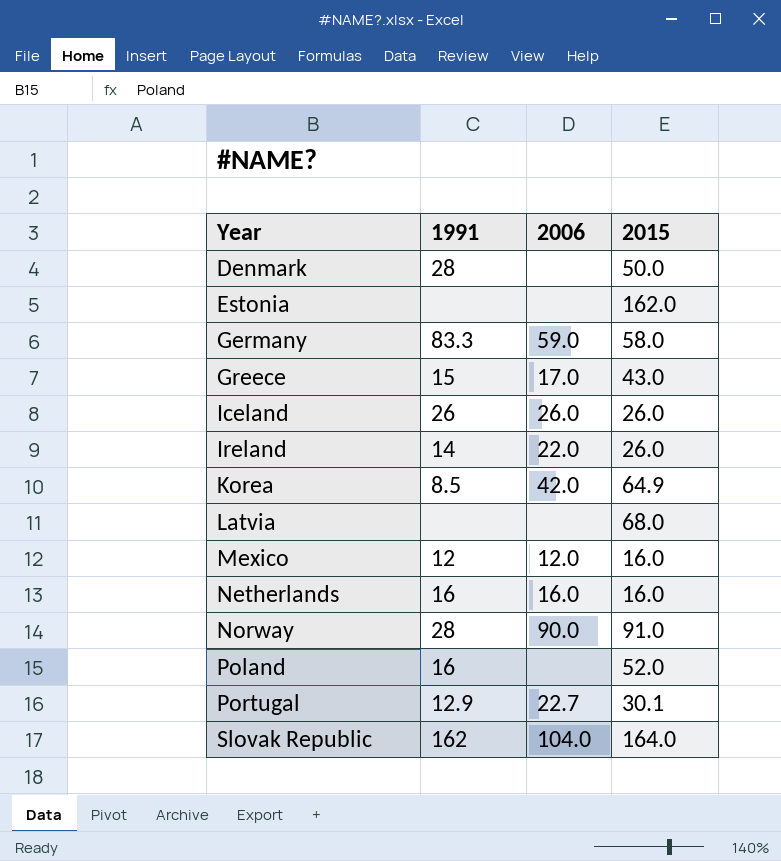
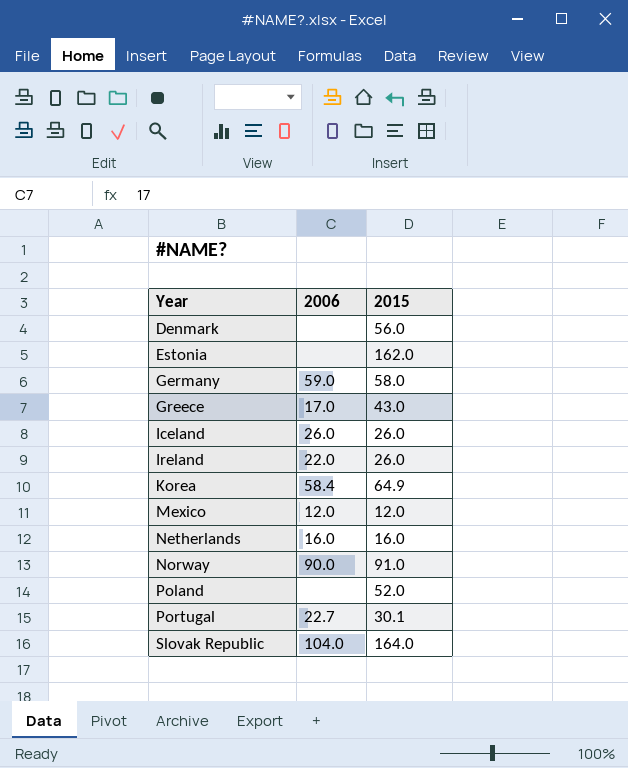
column 1991 | position: 2 -> none
row Latvia: none | none | 68.0 -> none
Denmark | 2015: 50.0 -> 56.0
Korea | 2006: 42.0 -> 58.4
Mexico | 2015: 16.0 -> 12.0

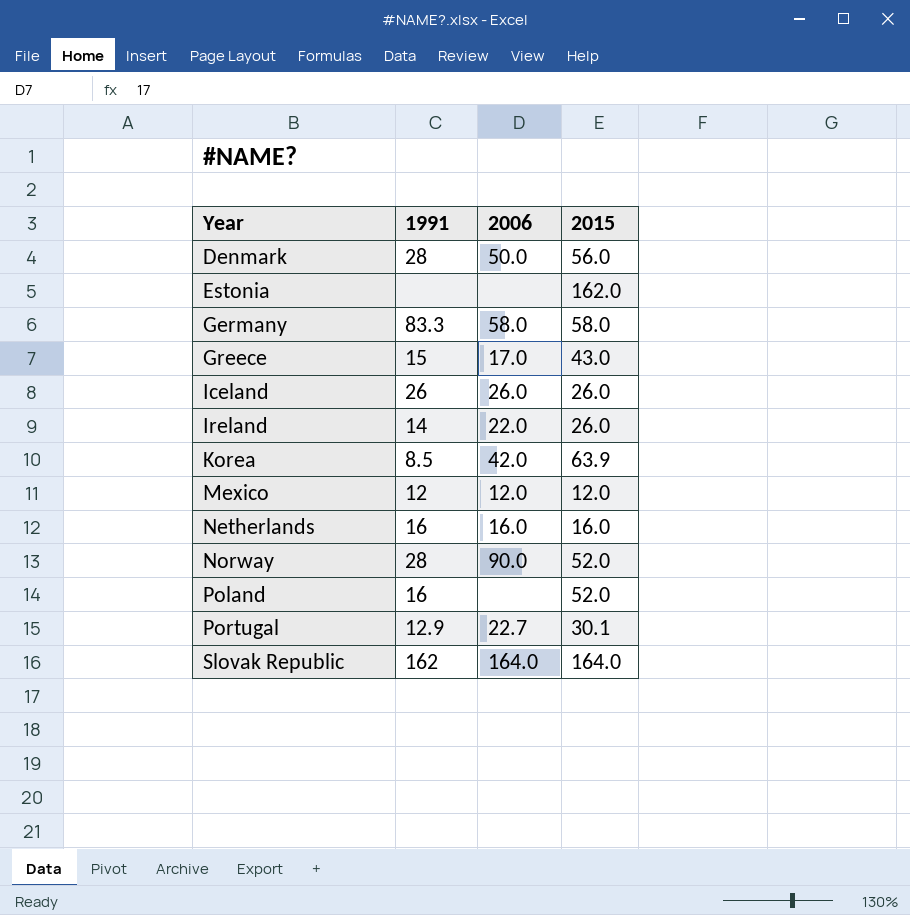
column 1991 | position: none -> 2
Denmark | 2006: none -> 50.0
Germany | 2006: 59.0 -> 58.0
Korea | 2006: 58.4 -> 42.0
Korea | 2015: 64.9 -> 63.9
Norway | 2015: 91.0 -> 52.0
Slovak Republic | 2006: 104.0 -> 164.0

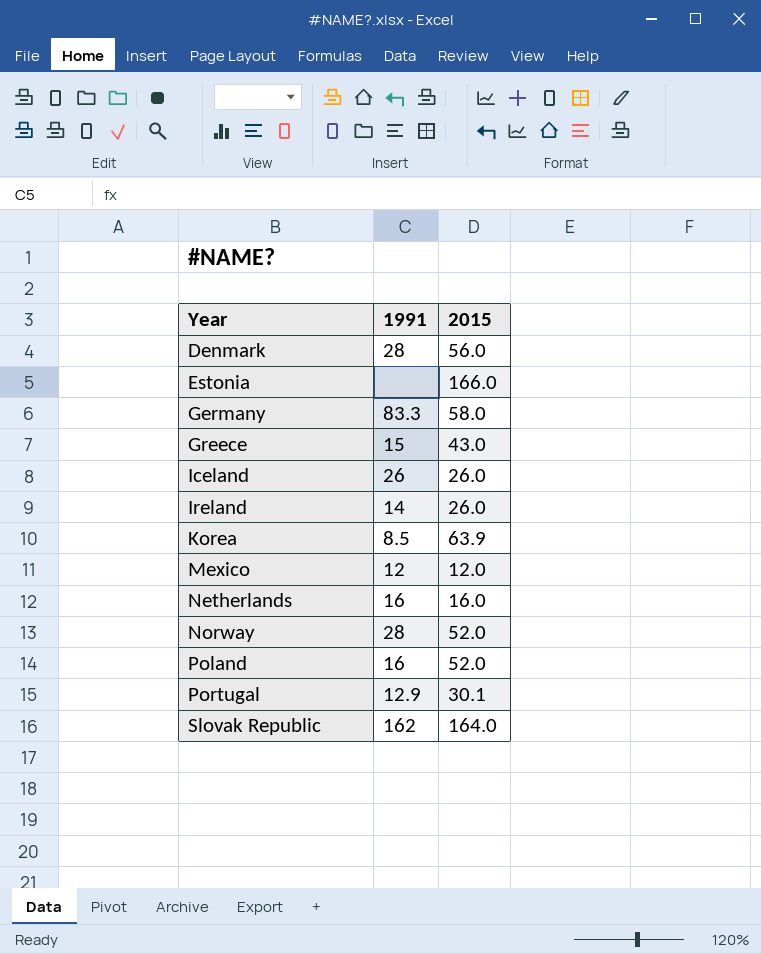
column 2006 | position: 3 -> none
Estonia | 2015: 162.0 -> 166.0

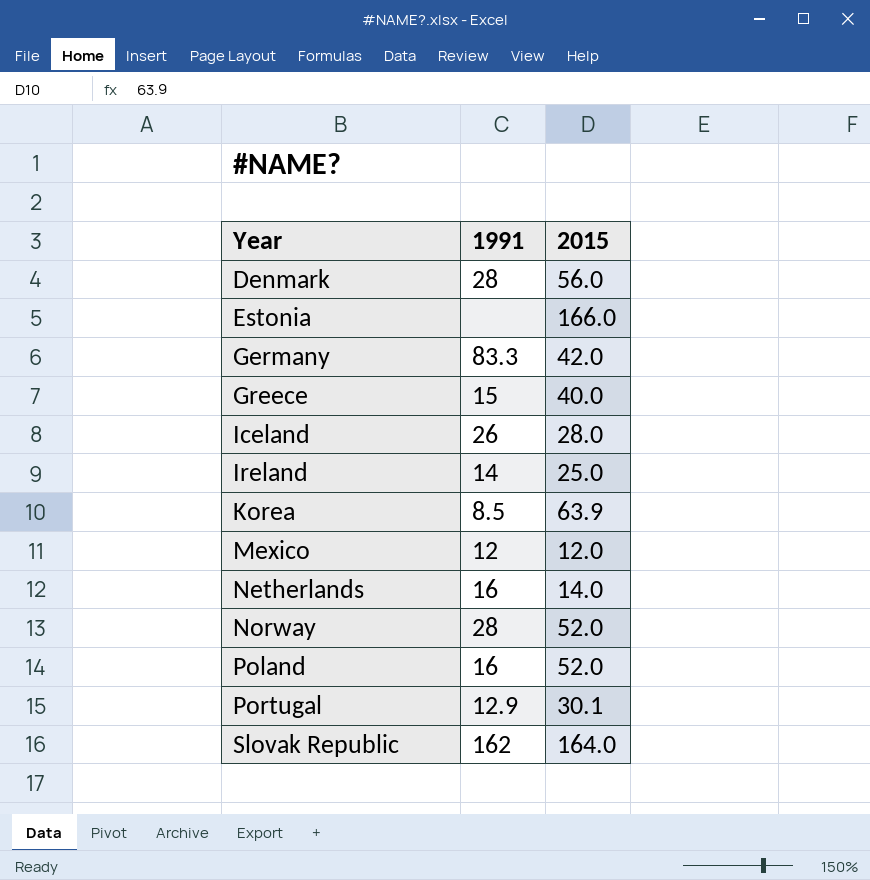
Germany | 2015: 58.0 -> 42.0
Greece | 2015: 43.0 -> 40.0
Iceland | 2015: 26.0 -> 28.0
Ireland | 2015: 26.0 -> 25.0
Netherlands | 2015: 16.0 -> 14.0

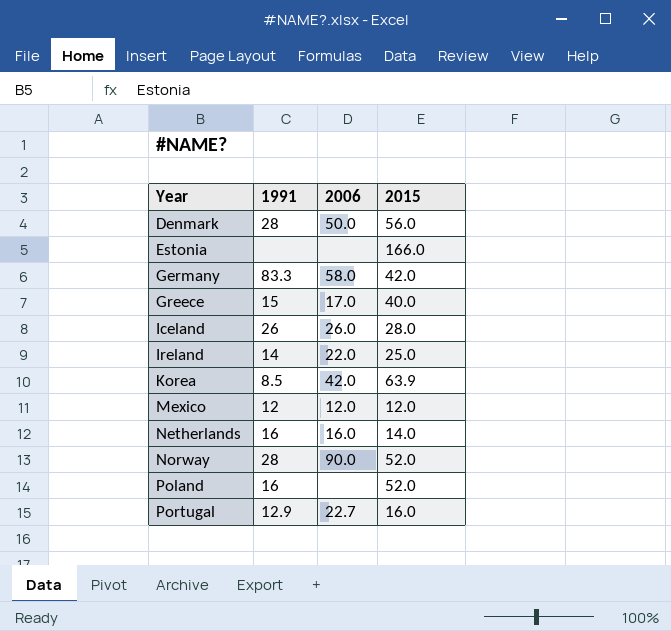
column 2006 | position: none -> 3
row Slovak Republic: 162 | 164.0 -> none
Portugal | 2015: 30.1 -> 16.0

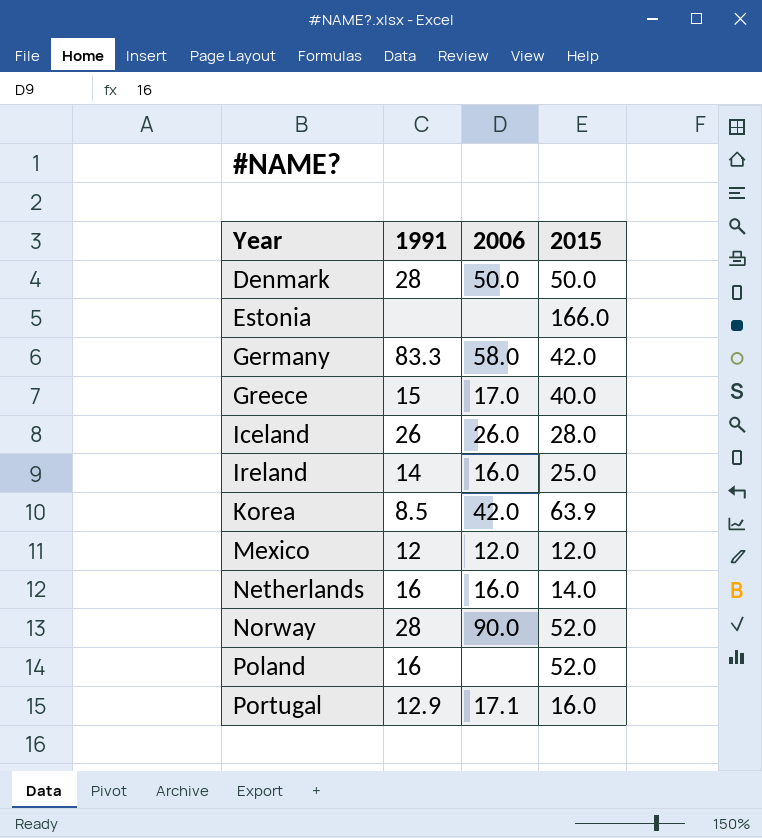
Denmark | 2015: 56.0 -> 50.0
Ireland | 2006: 22.0 -> 16.0
Portugal | 2006: 22.7 -> 17.1

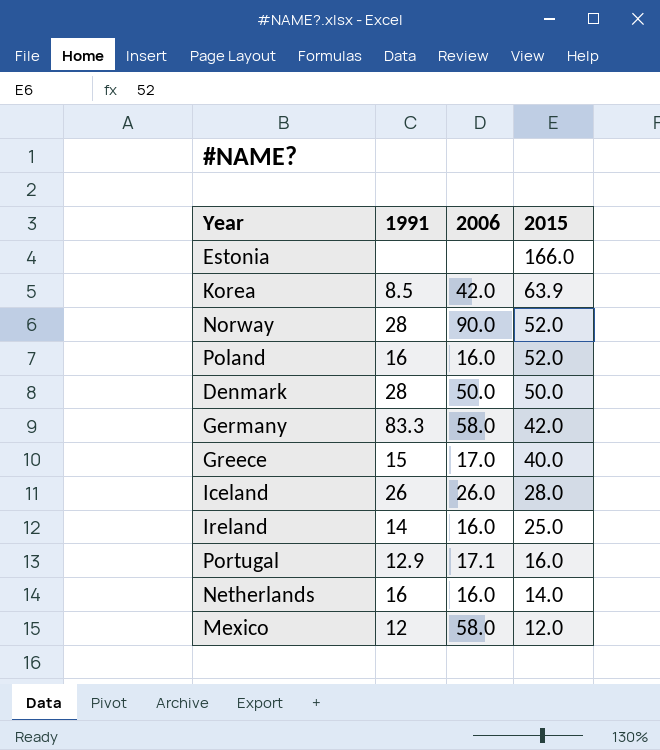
row order: Year ascending -> 2015 descending
Poland | 2006: none -> 16.0
Mexico | 2006: 12.0 -> 58.0

